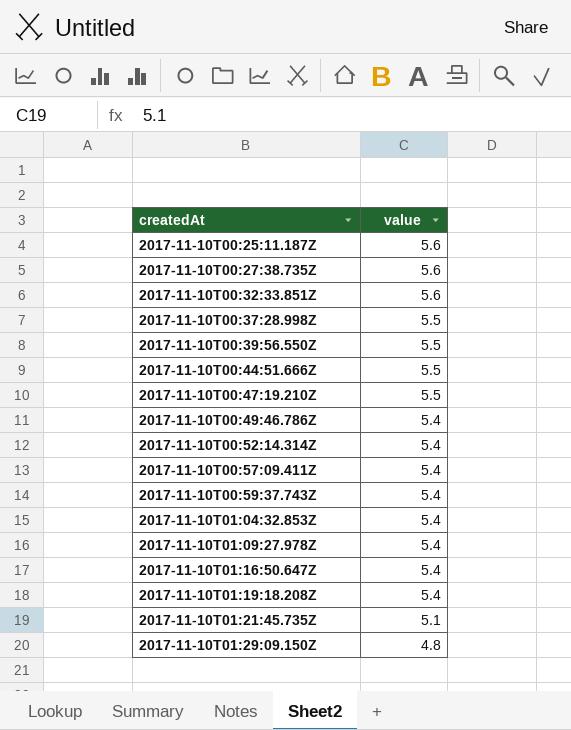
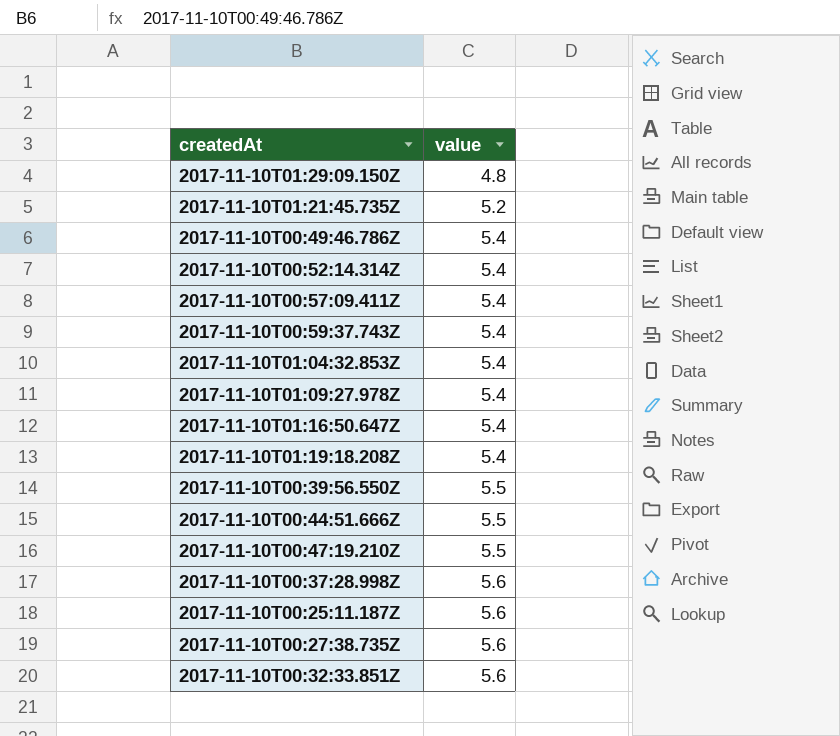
row order: createdAt ascending -> value ascending
2017-11-10T01:21:45.735Z | value: 5.1 -> 5.2
2017-11-10T00:37:28.998Z | value: 5.5 -> 5.6

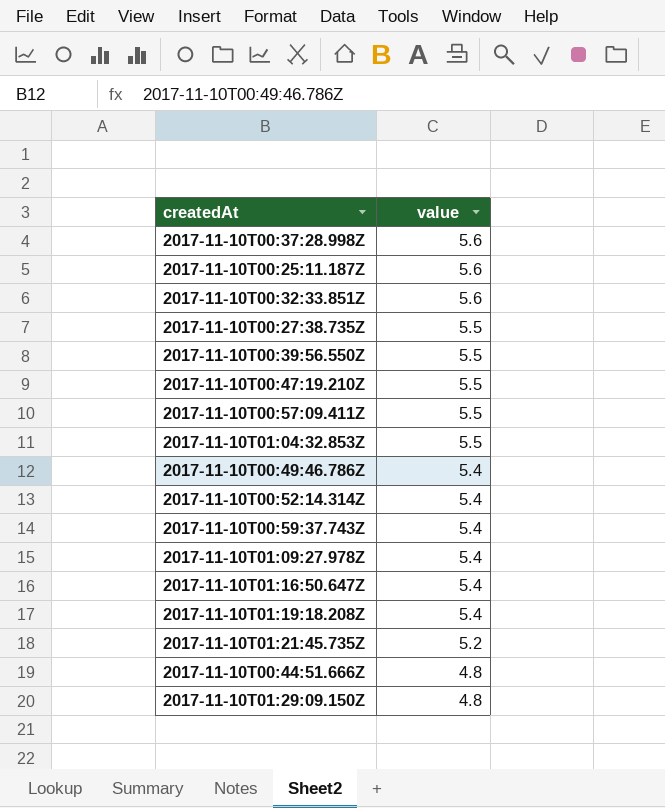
row order: value ascending -> value descending
2017-11-10T00:27:38.735Z | value: 5.6 -> 5.5
2017-11-10T00:57:09.411Z | value: 5.4 -> 5.5
2017-11-10T01:04:32.853Z | value: 5.4 -> 5.5
2017-11-10T00:44:51.666Z | value: 5.5 -> 4.8

